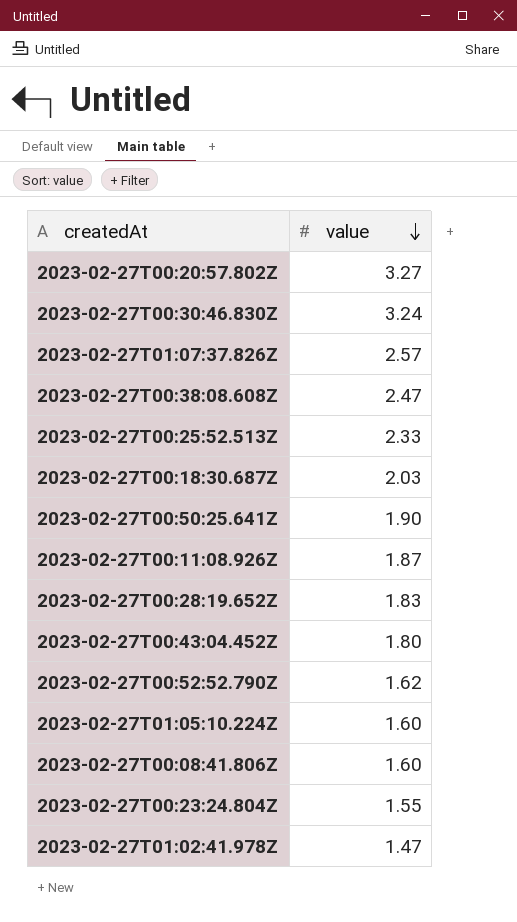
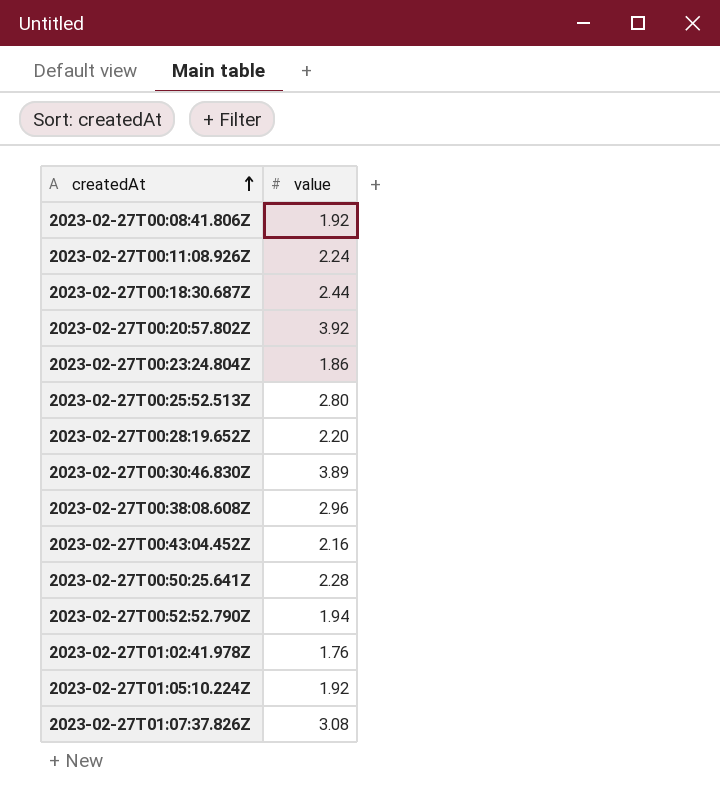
row order: value descending -> createdAt ascending
2023-02-27T00:08:41.806Z | value: 1.60 -> 1.92
2023-02-27T00:11:08.926Z | value: 1.87 -> 2.24
2023-02-27T00:18:30.687Z | value: 2.03 -> 2.44
2023-02-27T00:20:57.802Z | value: 3.27 -> 3.92
2023-02-27T00:23:24.804Z | value: 1.55 -> 1.86
2023-02-27T00:25:52.513Z | value: 2.33 -> 2.80
2023-02-27T00:28:19.652Z | value: 1.83 -> 2.20
2023-02-27T00:30:46.830Z | value: 3.24 -> 3.89
2023-02-27T00:38:08.608Z | value: 2.47 -> 2.96
2023-02-27T00:43:04.452Z | value: 1.80 -> 2.16
2023-02-27T00:50:25.641Z | value: 1.90 -> 2.28
2023-02-27T00:52:52.790Z | value: 1.62 -> 1.94
2023-02-27T01:02:41.978Z | value: 1.47 -> 1.76
2023-02-27T01:05:10.224Z | value: 1.60 -> 1.92
2023-02-27T01:07:37.826Z | value: 2.57 -> 3.08

